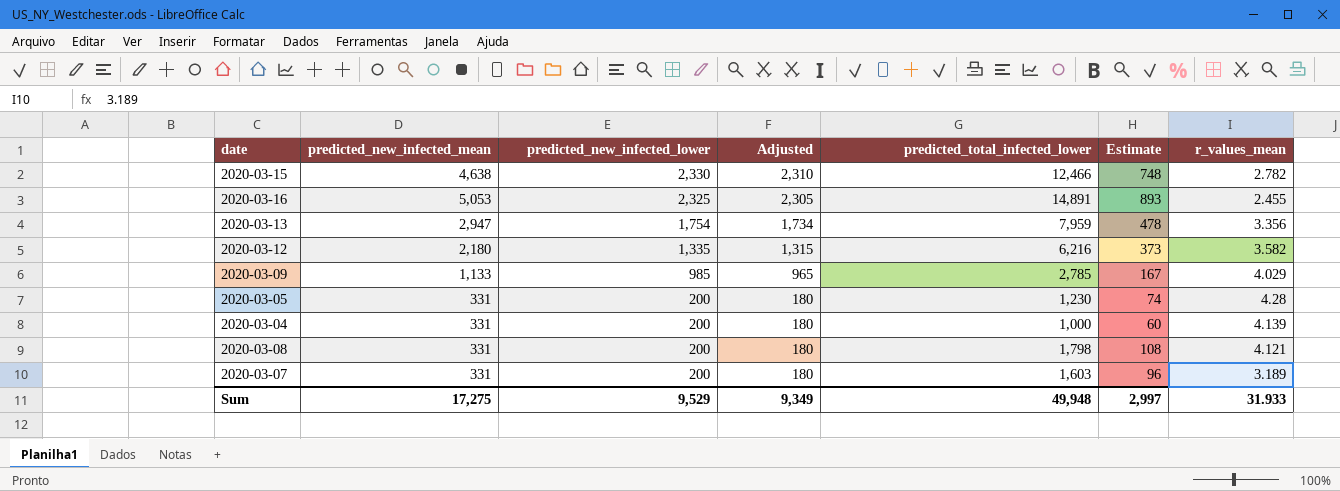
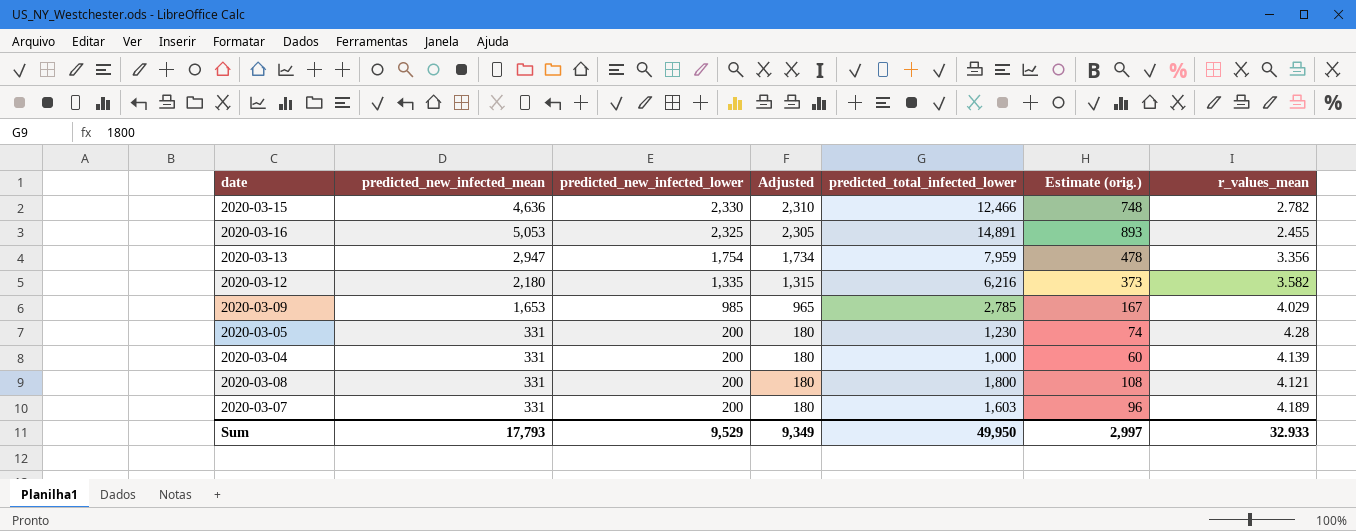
column name: Estimate -> Estimate (orig.)
2020-03-15 | predicted_new_infected_mean: 4,638 -> 4,636
2020-03-09 | predicted_new_infected_mean: 1,133 -> 1,653
2020-03-08 | predicted_total_infected_lower: 1,798 -> 1,800
2020-03-07 | r_values_mean: 3.189 -> 4.189
Sum | predicted_new_infected_mean: 17,275 -> 17,793
Sum | predicted_total_infected_lower: 49,948 -> 49,950
Sum | r_values_mean: 31.933 -> 32.933

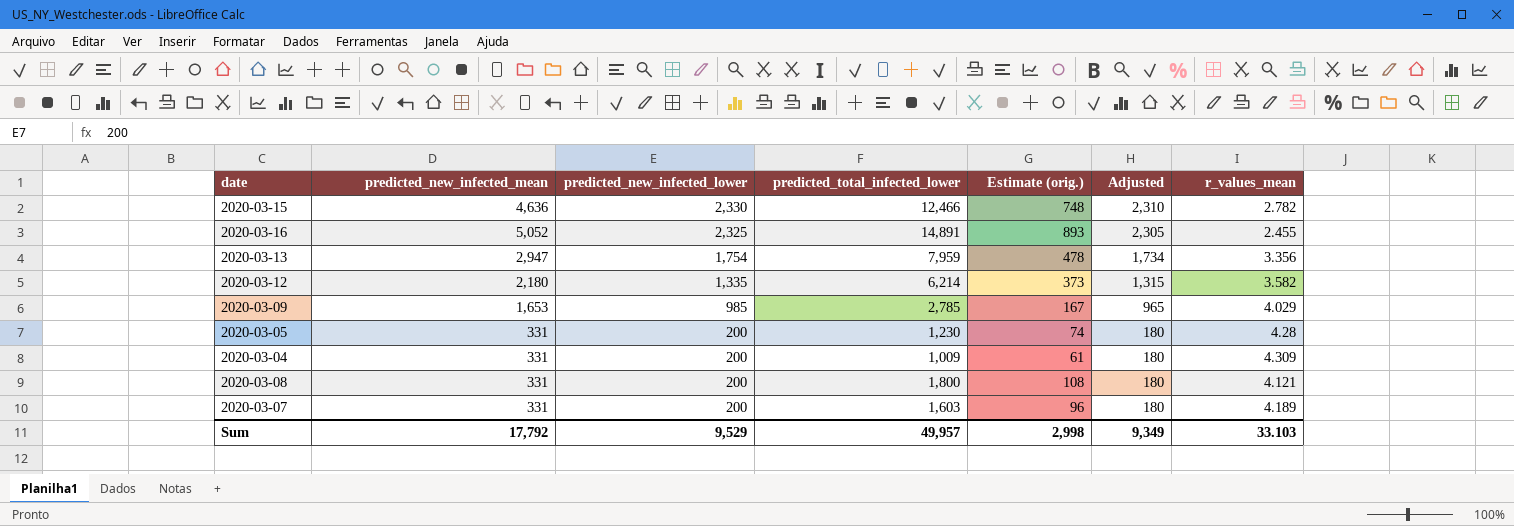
column Adjusted | position: 4 -> 6
2020-03-16 | predicted_new_infected_mean: 5,053 -> 5,052
2020-03-12 | predicted_total_infected_lower: 6,216 -> 6,214
2020-03-04 | predicted_total_infected_lower: 1,000 -> 1,009
2020-03-04 | Estimate (orig.): 60 -> 61
2020-03-04 | r_values_mean: 4.139 -> 4.309
Sum | predicted_new_infected_mean: 17,793 -> 17,792
Sum | predicted_total_infected_lower: 49,950 -> 49,957
Sum | Estimate (orig.): 2,997 -> 2,998
Sum | r_values_mean: 32.933 -> 33.103

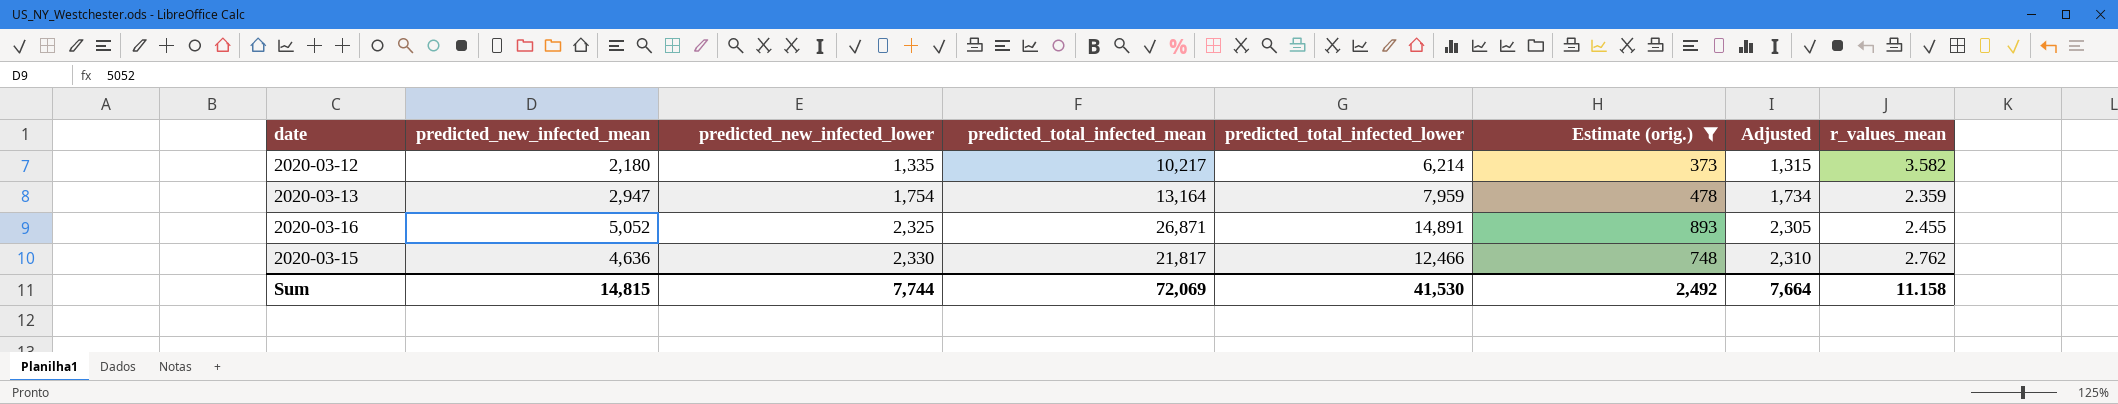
filter: none -> Estimate (orig.) >= 373
row order: predicted_new_infected_lower descending -> predicted_new_infected_lower ascending
column predicted_total_infected_mean | position: none -> 4
2020-03-13 | r_values_mean: 3.356 -> 2.359
2020-03-15 | r_values_mean: 2.782 -> 2.762
Sum | predicted_new_infected_mean: 17,792 -> 14,815
Sum | predicted_new_infected_lower: 9,529 -> 7,744
Sum | predicted_total_infected_lower: 49,957 -> 41,530
Sum | Estimate (orig.): 2,998 -> 2,492
Sum | Adjusted: 9,349 -> 7,664
Sum | r_values_mean: 33.103 -> 11.158

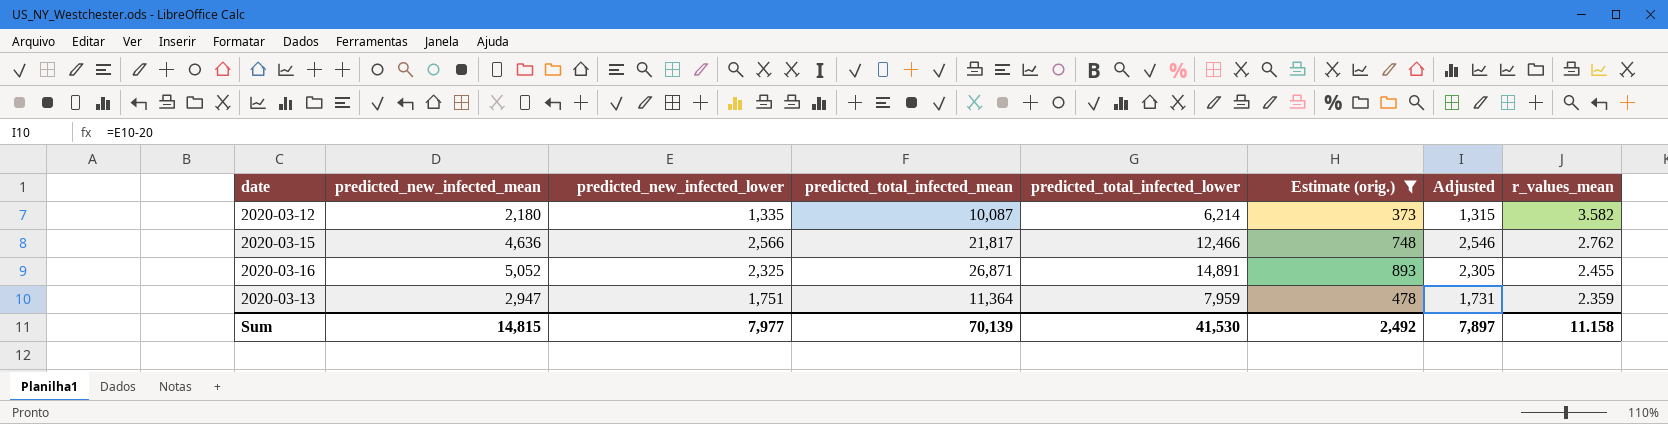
row order: predicted_new_infected_lower ascending -> r_values_mean descending
2020-03-12 | predicted_total_infected_mean: 10,217 -> 10,087
2020-03-15 | predicted_new_infected_lower: 2,330 -> 2,566
2020-03-15 | Adjusted: 2,310 -> 2,546
2020-03-13 | predicted_new_infected_lower: 1,754 -> 1,751
2020-03-13 | predicted_total_infected_mean: 13,164 -> 11,364
2020-03-13 | Adjusted: 1,734 -> 1,731
Sum | predicted_new_infected_lower: 7,744 -> 7,977
Sum | predicted_total_infected_mean: 72,069 -> 70,139
Sum | Adjusted: 7,664 -> 7,897

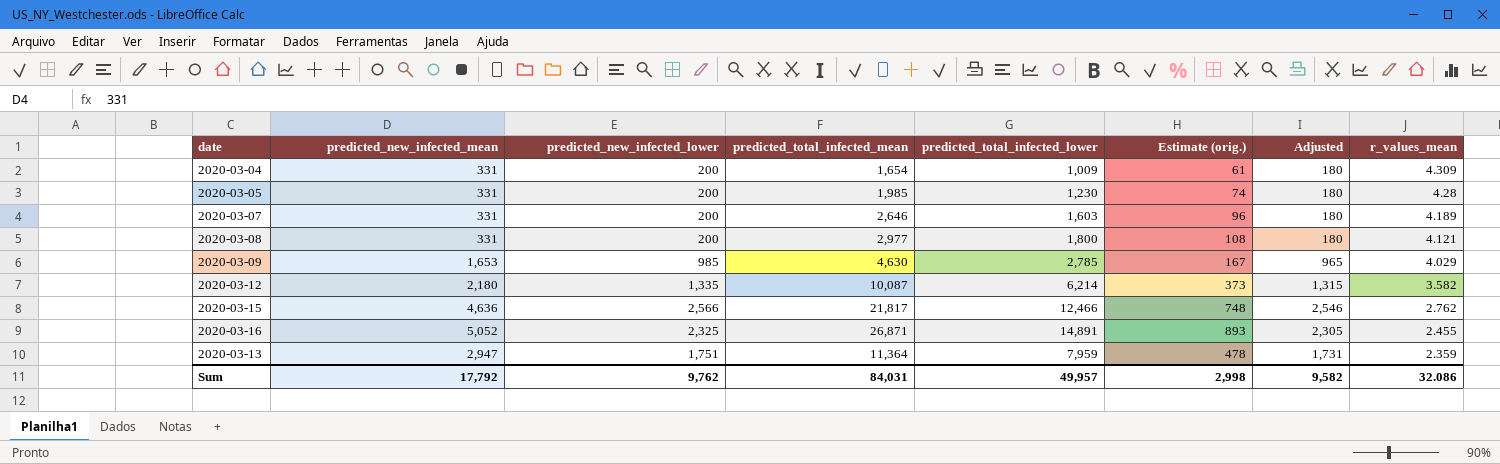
filter: Estimate (orig.) >= 373 -> none
Sum | predicted_new_infected_mean: 14,815 -> 17,792
Sum | predicted_new_infected_lower: 7,977 -> 9,762
Sum | predicted_total_infected_mean: 70,139 -> 84,031
Sum | predicted_total_infected_lower: 41,530 -> 49,957
Sum | Estimate (orig.): 2,492 -> 2,998
Sum | Adjusted: 7,897 -> 9,582
Sum | r_values_mean: 11.158 -> 32.086

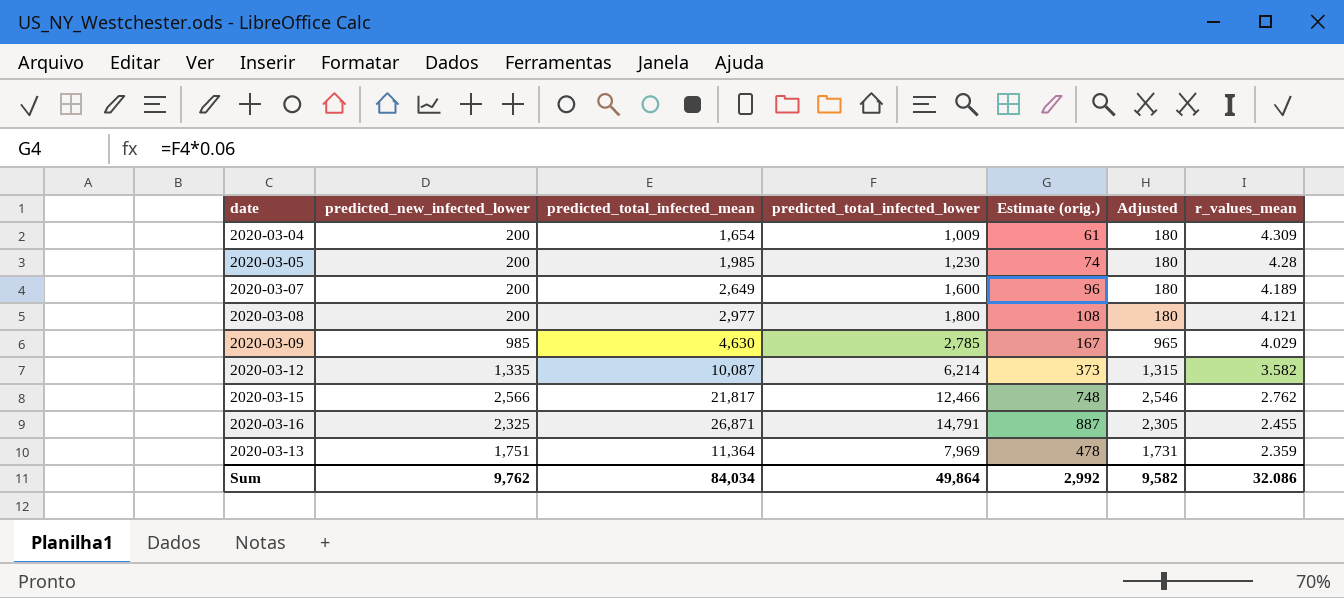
column predicted_new_infected_mean | position: 2 -> none
2020-03-07 | predicted_total_infected_mean: 2,646 -> 2,649
2020-03-07 | predicted_total_infected_lower: 1,603 -> 1,600
2020-03-16 | predicted_total_infected_lower: 14,891 -> 14,791
2020-03-16 | Estimate (orig.): 893 -> 887
2020-03-13 | predicted_total_infected_lower: 7,959 -> 7,969
Sum | predicted_total_infected_mean: 84,031 -> 84,034
Sum | predicted_total_infected_lower: 49,957 -> 49,864
Sum | Estimate (orig.): 2,998 -> 2,992

